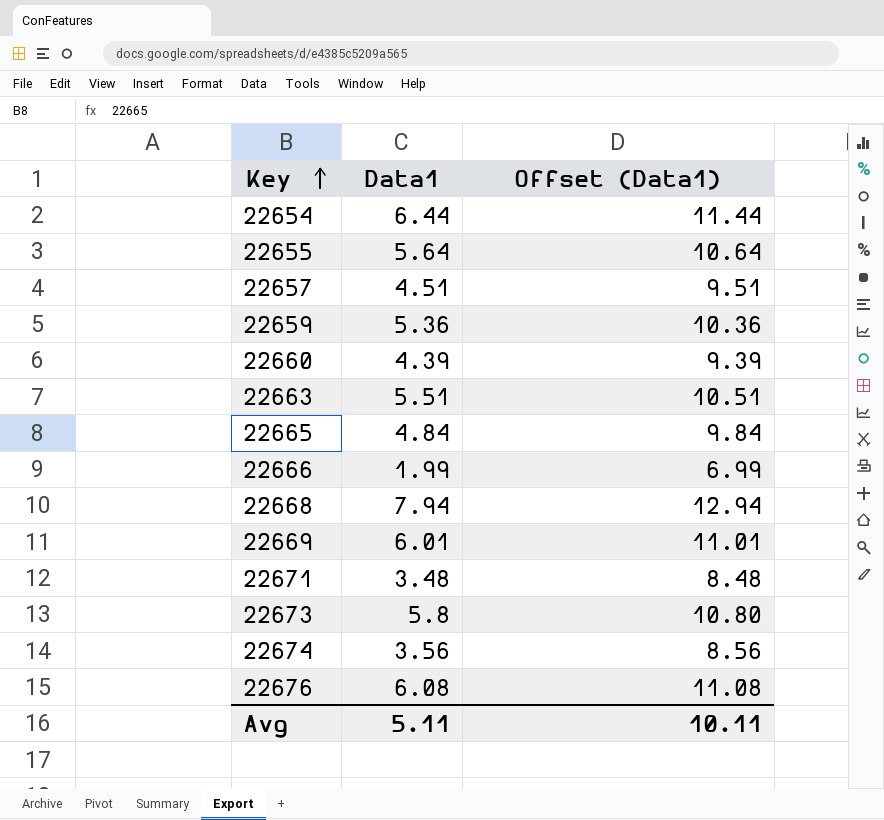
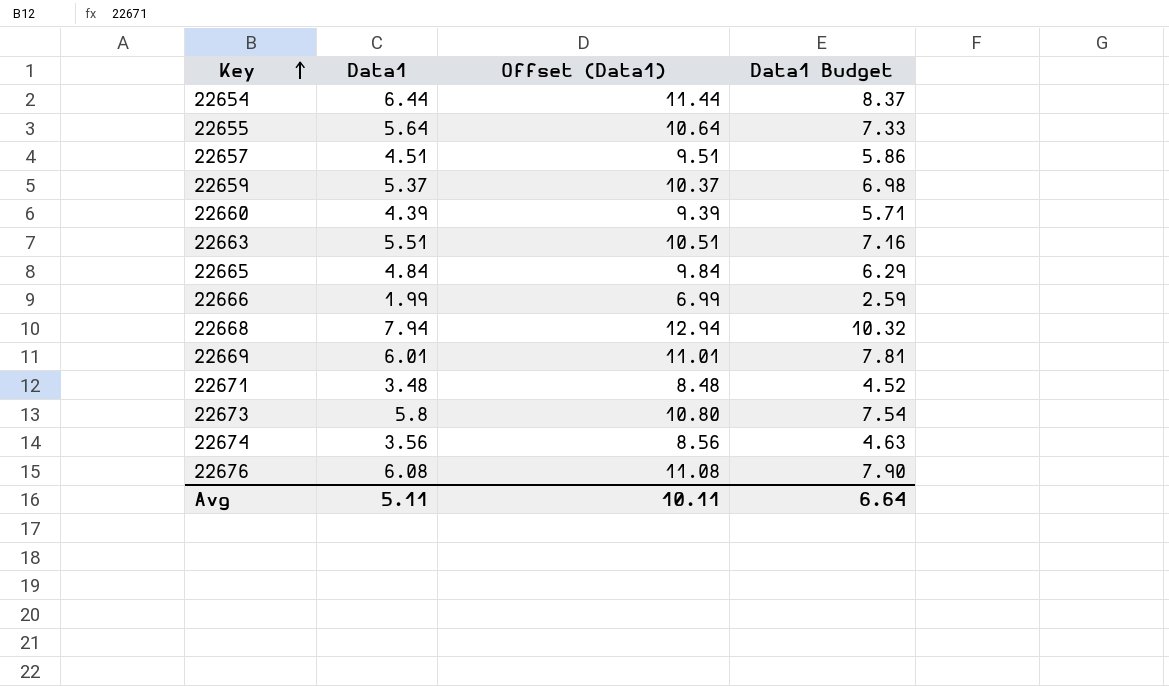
column Data1 Budget | formula: none -> [Data1] * 1.3
22659 | Data1: 5.36 -> 5.37
22659 | Offset (Data1): 10.36 -> 10.37

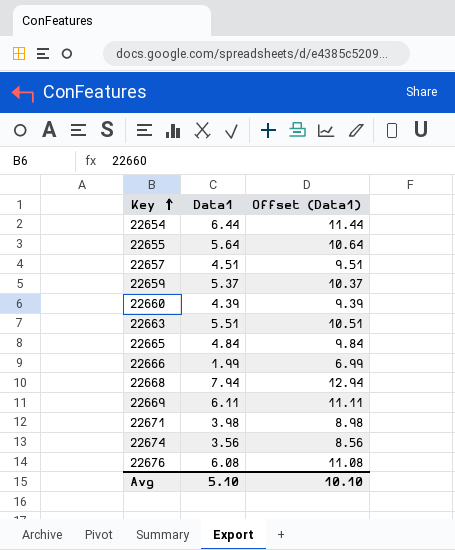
column Data1 Budget | formula: [Data1] * 1.3 -> none
row 22673: 5.8 | 10.80 | 7.54 -> none
22669 | Data1: 6.01 -> 6.11
22669 | Offset (Data1): 11.01 -> 11.11
22671 | Data1: 3.48 -> 3.98
22671 | Offset (Data1): 8.48 -> 8.98
Avg | Data1: 5.11 -> 5.10
Avg | Offset (Data1): 10.11 -> 10.10

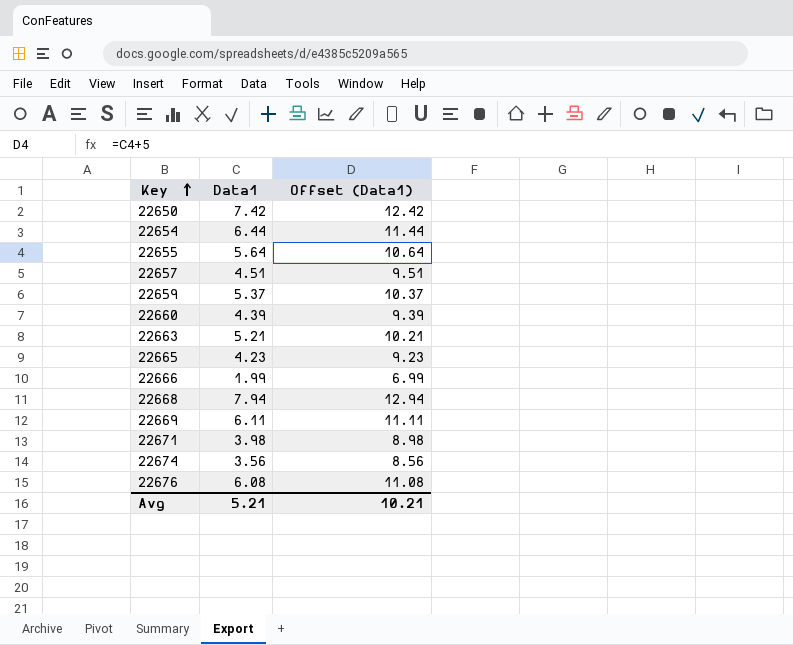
row 22650: none -> 7.42 | 12.42
22663 | Data1: 5.51 -> 5.21
22663 | Offset (Data1): 10.51 -> 10.21
22665 | Data1: 4.84 -> 4.23
22665 | Offset (Data1): 9.84 -> 9.23
Avg | Data1: 5.10 -> 5.21
Avg | Offset (Data1): 10.10 -> 10.21

